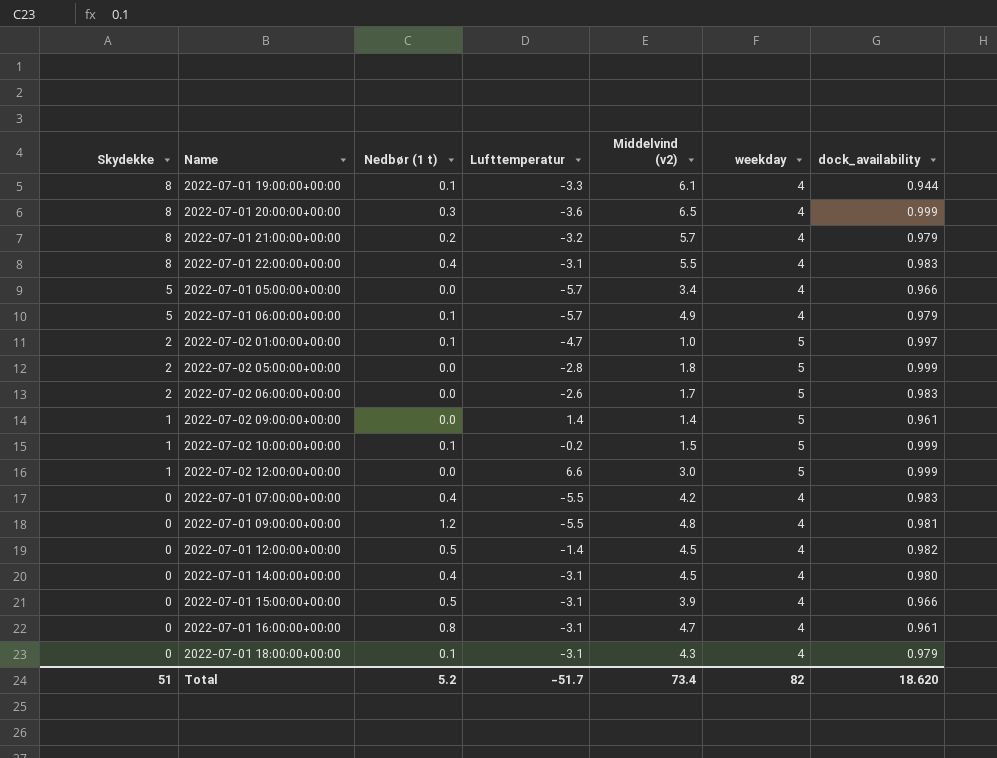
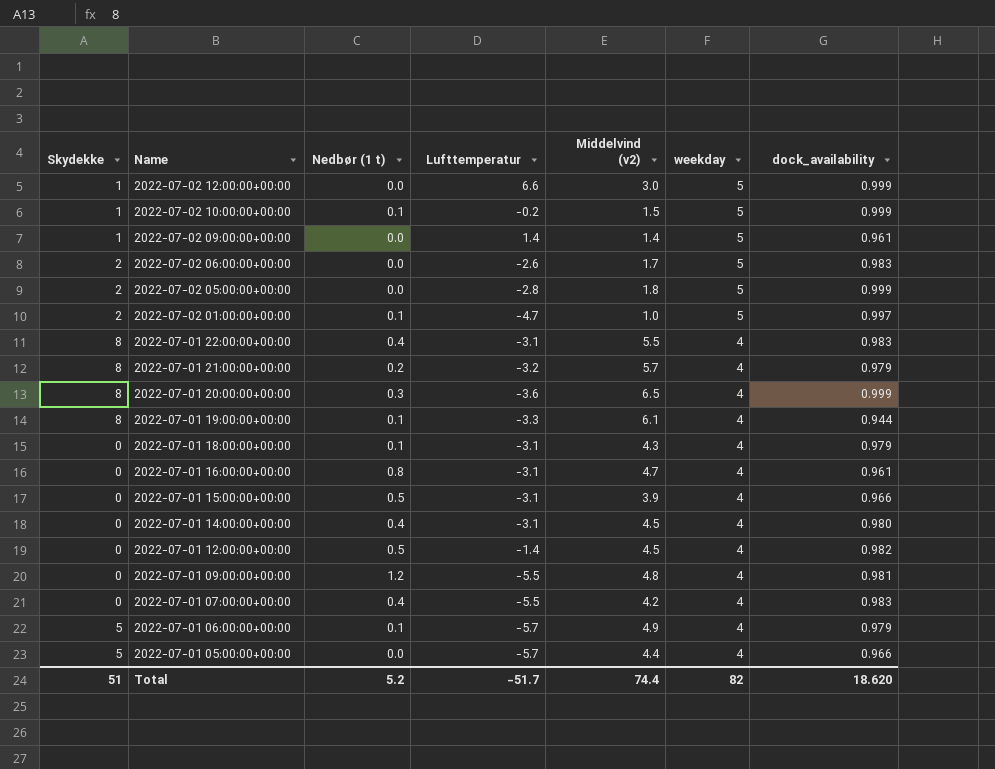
row order: Skydekke descending -> Name descending
2022-07-01 05:00:00+00:00 | Middelvind (v2): 3.4 -> 4.4
Total | Middelvind (v2): 73.4 -> 74.4

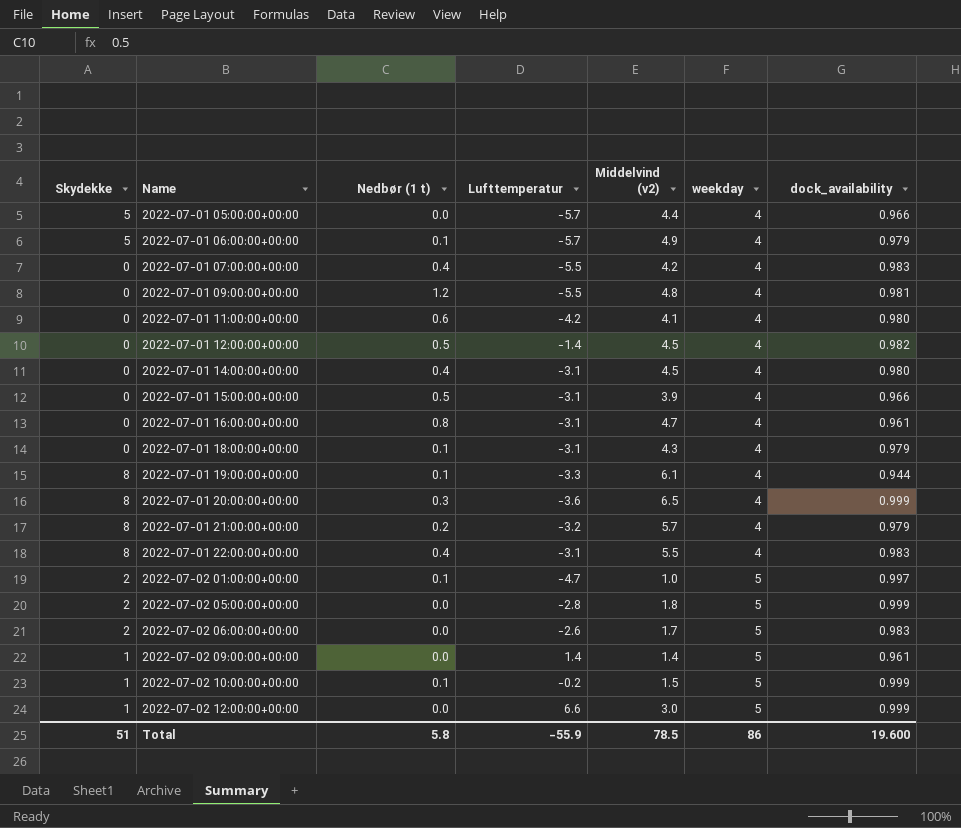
row order: Name descending -> Name ascending
row 2022-07-01 11:00:00+00:00: none -> 0 | 0.6 | -4.2 | 4.1 | 4 | 0.980
Total | Nedbør (1 t): 5.2 -> 5.8
Total | Lufttemperatur: -51.7 -> -55.9
Total | Middelvind (v2): 74.4 -> 78.5
Total | weekday: 82 -> 86
Total | dock_availability: 18.620 -> 19.600

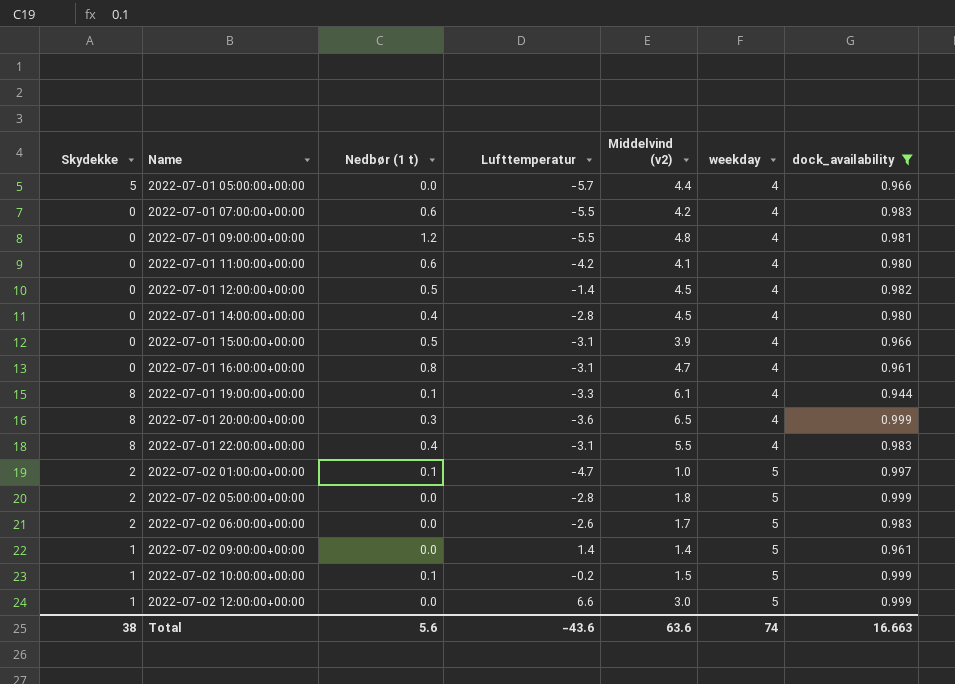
filter: none -> dock_availability != 0.979
2022-07-01 07:00:00+00:00 | Nedbør (1 t): 0.4 -> 0.6
2022-07-01 14:00:00+00:00 | Lufttemperatur: -3.1 -> -2.8
Total | Skydekke: 51 -> 38
Total | Nedbør (1 t): 5.8 -> 5.6
Total | Lufttemperatur: -55.9 -> -43.6
Total | Middelvind (v2): 78.5 -> 63.6
Total | weekday: 86 -> 74
Total | dock_availability: 19.600 -> 16.663

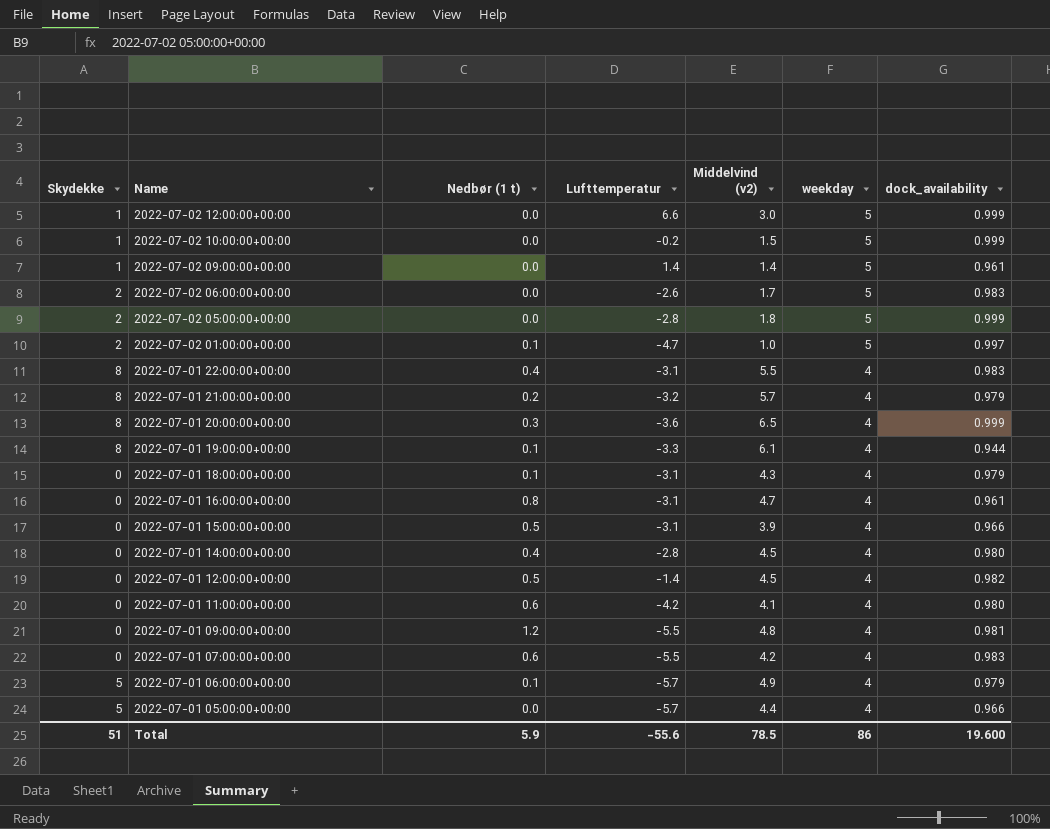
filter: dock_availability != 0.979 -> none
row order: Name ascending -> Name descending
2022-07-02 10:00:00+00:00 | Nedbør (1 t): 0.1 -> 0.0
Total | Skydekke: 38 -> 51
Total | Nedbør (1 t): 5.6 -> 5.9
Total | Lufttemperatur: -43.6 -> -55.6
Total | Middelvind (v2): 63.6 -> 78.5
Total | weekday: 74 -> 86
Total | dock_availability: 16.663 -> 19.600

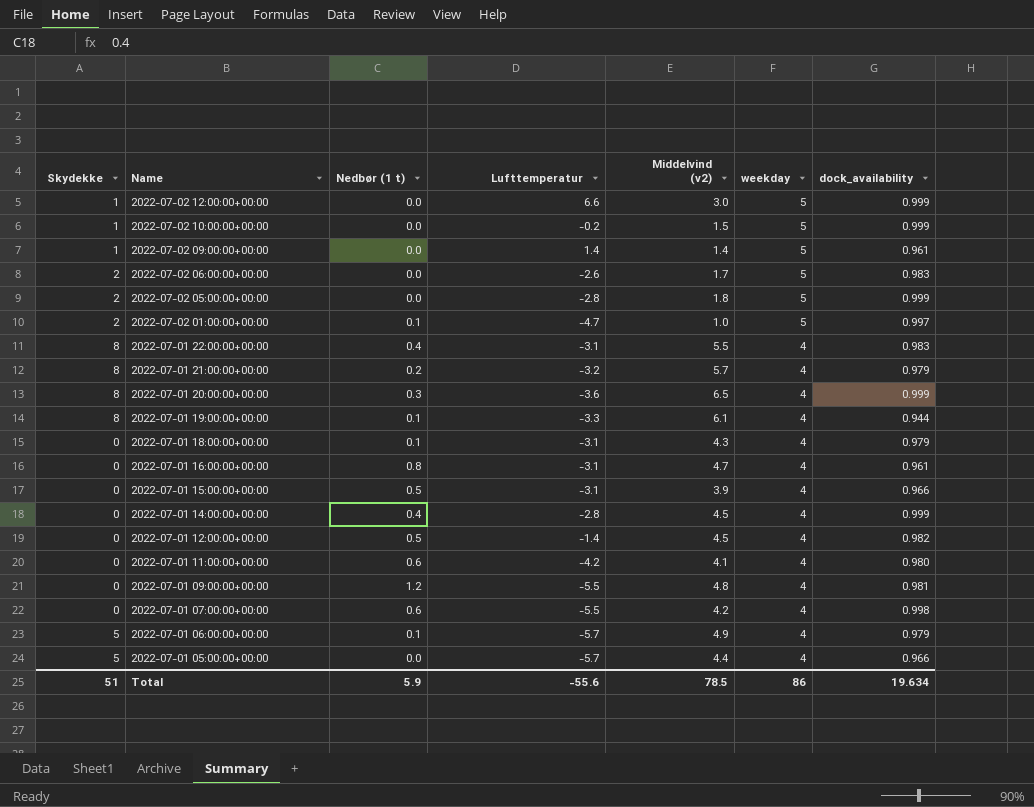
2022-07-01 14:00:00+00:00 | dock_availability: 0.980 -> 0.999
2022-07-01 07:00:00+00:00 | dock_availability: 0.983 -> 0.998
Total | dock_availability: 19.600 -> 19.634

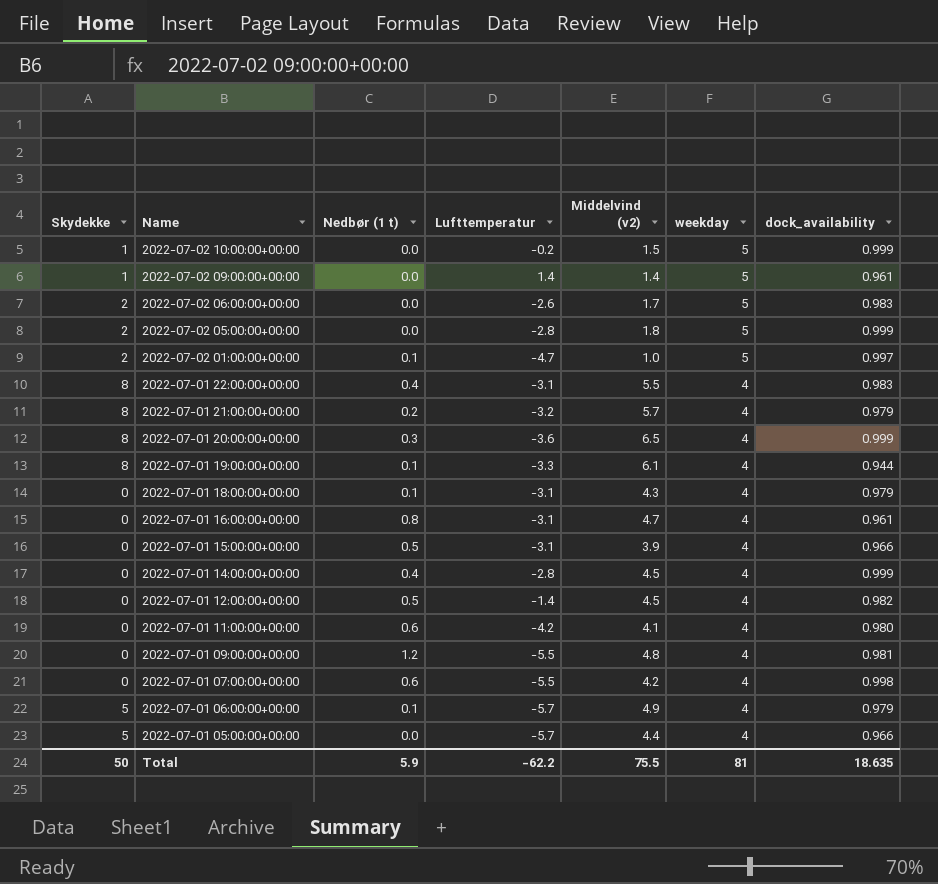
row 2022-07-02 12:00:00+00:00: 1 | 0.0 | 6.6 | 3.0 | 5 | 0.999 -> none
Total | Skydekke: 51 -> 50
Total | Lufttemperatur: -55.6 -> -62.2
Total | Middelvind (v2): 78.5 -> 75.5
Total | weekday: 86 -> 81
Total | dock_availability: 19.634 -> 18.635

